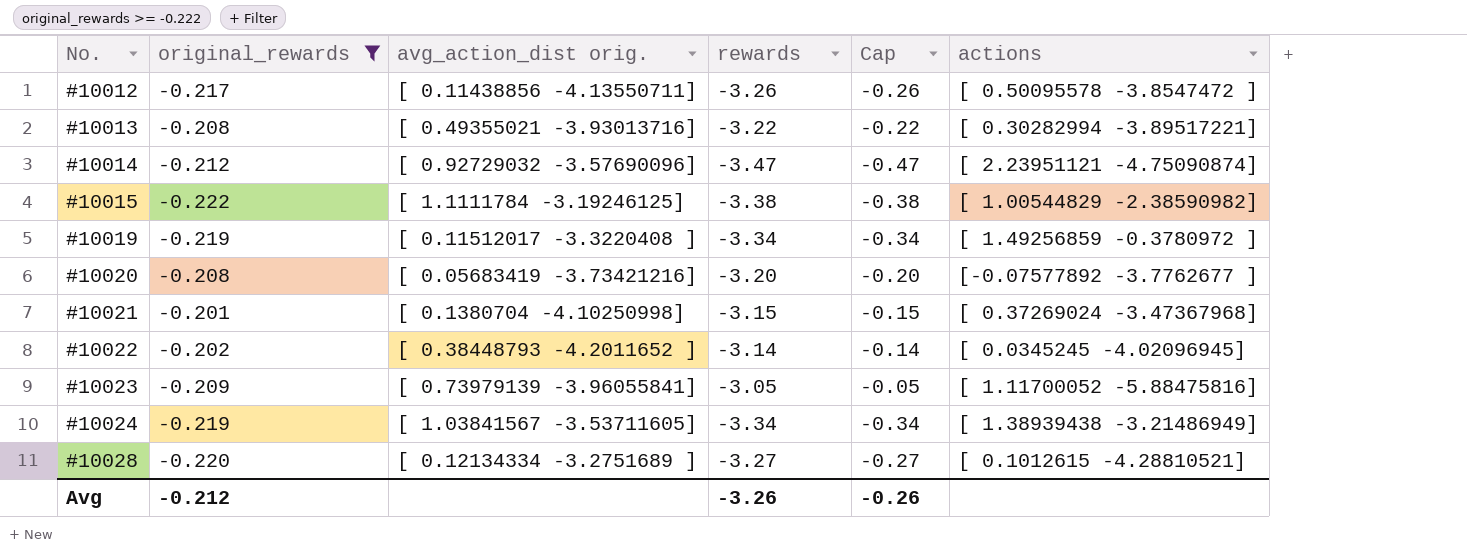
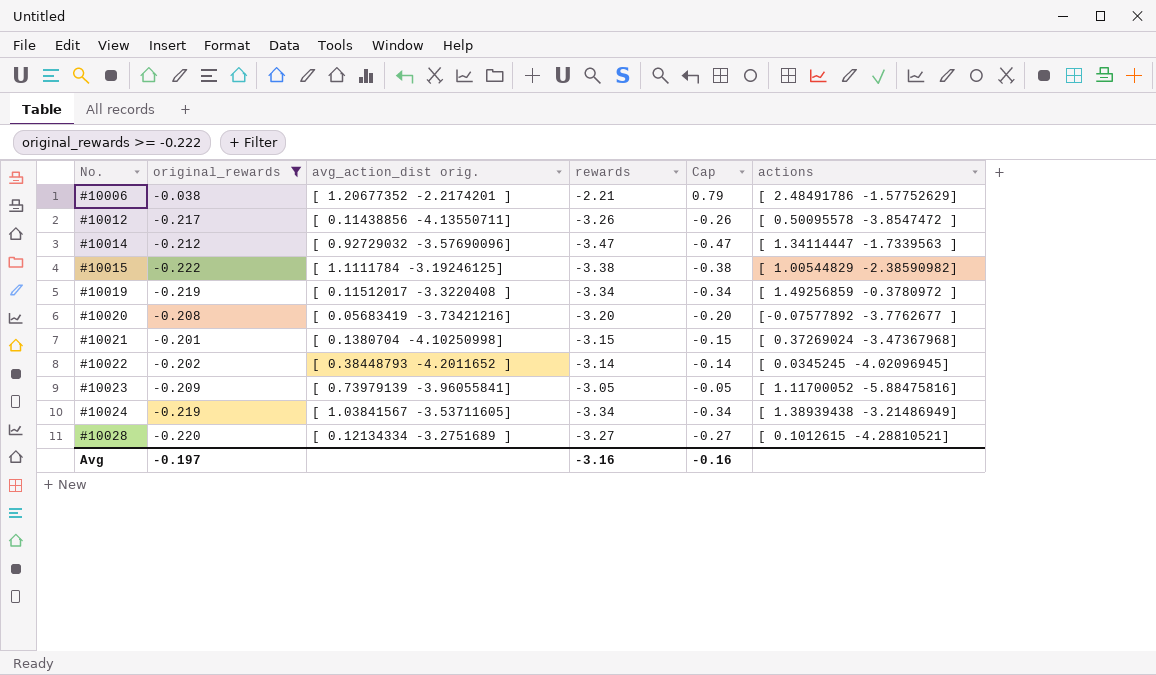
row #10013: -0.208 | [ 0.49355021 -3.93013716] | -3.22 | -0.22 | [ 0.30282994 -3.89517221] -> none
row #10006: none -> -0.038 | [ 1.20677352 -2.2174201 ] | -2.21 | 0.79 | [ 2.48491786 -1.57752629]
#10014 | actions: [ 2.23951121 -4.75090874] -> [ 1.34114447 -1.7339563 ]
Avg | original_rewards: -0.212 -> -0.197
Avg | rewards: -3.26 -> -3.16
Avg | Cap: -0.26 -> -0.16

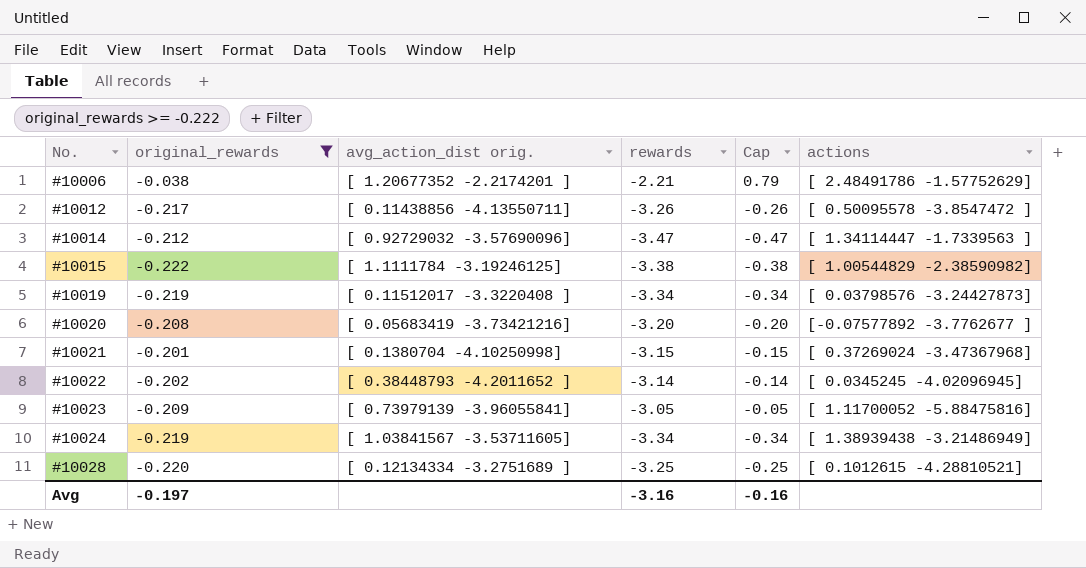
#10019 | actions: [ 1.49256859 -0.3780972 ] -> [ 0.03798576 -3.24427873]
#10028 | rewards: -3.27 -> -3.25
#10028 | Cap: -0.27 -> -0.25

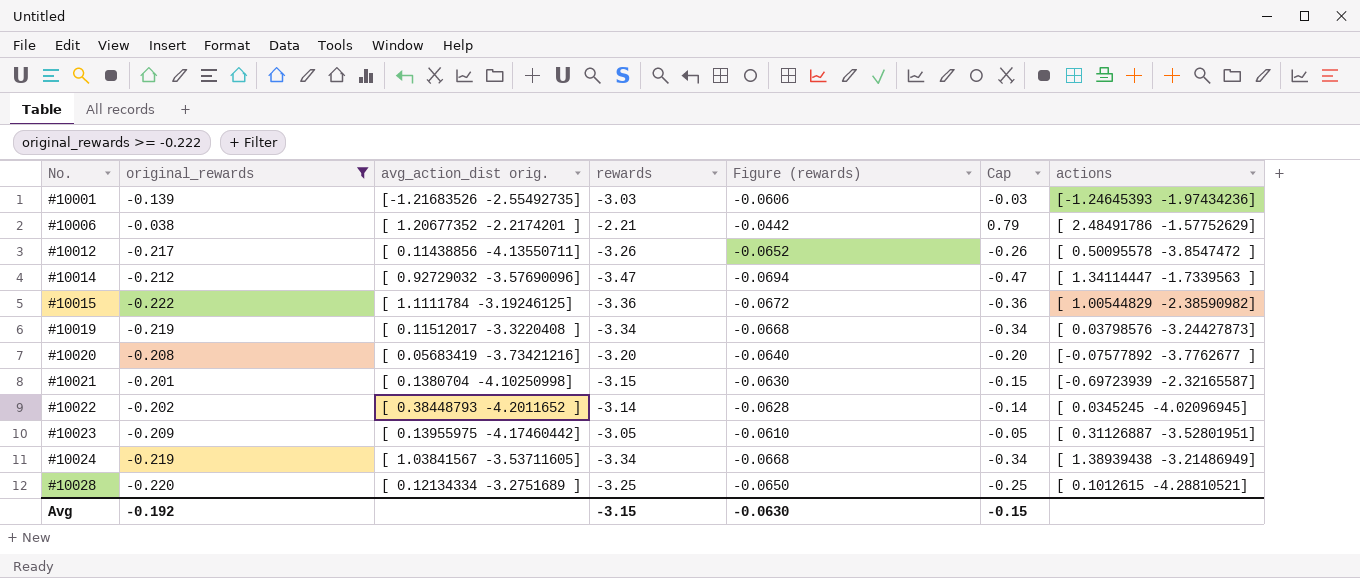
column Figure (rewards) | formula: none -> [rewards] * 0.02
row #10001: none -> -0.139 | [-1.21683526 -2.55492735] | -3.03 | -0.0606 | -0.03 | [-1.24645393 -1.97434236]
#10015 | rewards: -3.38 -> -3.36
#10015 | Cap: -0.38 -> -0.36
#10021 | actions: [ 0.37269024 -3.47367968] -> [-0.69723939 -2.32165587]
#10023 | avg_action_dist orig.: [ 0.73979139 -3.96055841] -> [ 0.13955975 -4.17460442]
#10023 | actions: [ 1.11700052 -5.88475816] -> [ 0.31126887 -3.52801951]
Avg | original_rewards: -0.197 -> -0.192
Avg | rewards: -3.16 -> -3.15
Avg | Cap: -0.16 -> -0.15

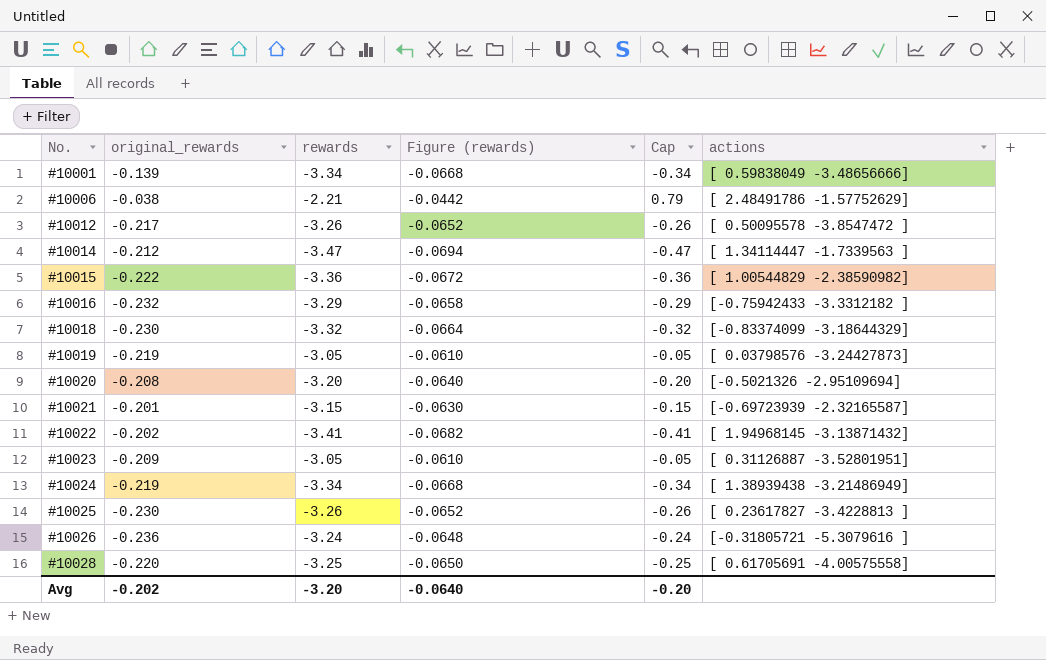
filter: original_rewards >= -0.222 -> none
column avg_action_dist orig. | position: 3 -> none
#10001 | rewards: -3.03 -> -3.34
#10001 | Figure (rewards): -0.0606 -> -0.0668
#10001 | Cap: -0.03 -> -0.34
#10001 | actions: [-1.24645393 -1.97434236] -> [ 0.59838049 -3.48656666]
#10019 | rewards: -3.34 -> -3.05
#10019 | Figure (rewards): -0.0668 -> -0.0610
#10019 | Cap: -0.34 -> -0.05
#10020 | actions: [-0.07577892 -3.7762677 ] -> [-0.5021326 -2.95109694]
#10022 | rewards: -3.14 -> -3.41
#10022 | Figure (rewards): -0.0628 -> -0.0682
#10022 | Cap: -0.14 -> -0.41
#10022 | actions: [ 0.0345245 -4.02096945] -> [ 1.94968145 -3.13871432]
#10028 | actions: [ 0.1012615 -4.28810521] -> [ 0.61705691 -4.00575558]
Avg | original_rewards: -0.192 -> -0.202
Avg | rewards: -3.15 -> -3.20
Avg | Figure (rewards): -0.0630 -> -0.0640
Avg | Cap: -0.15 -> -0.20

